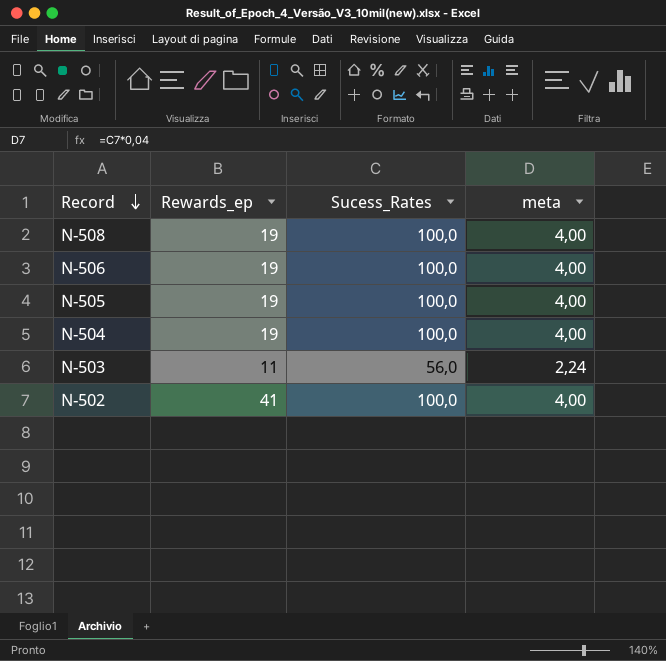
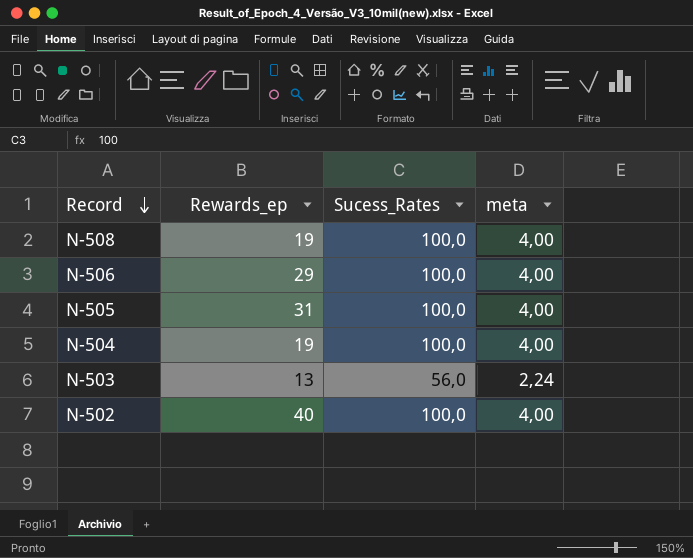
N-506 | Rewards_ep: 19 -> 29
N-505 | Rewards_ep: 19 -> 31
N-503 | Rewards_ep: 11 -> 13
N-502 | Rewards_ep: 41 -> 40

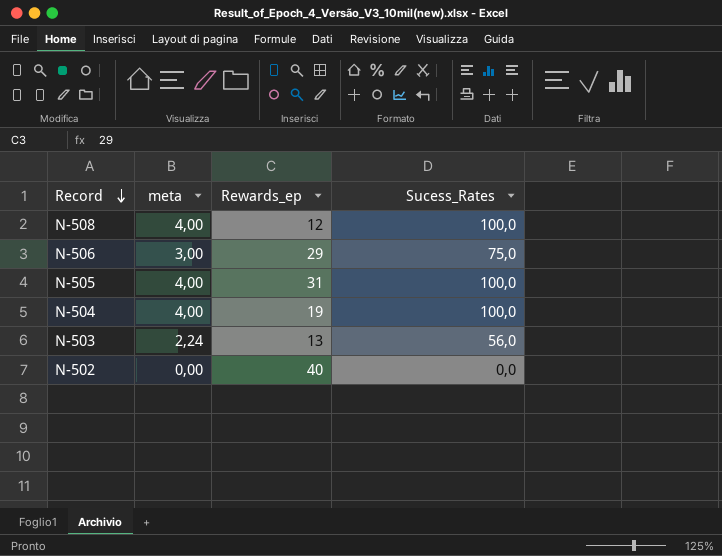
column meta | position: 4 -> 2
N-508 | Rewards_ep: 19 -> 12
N-506 | meta: 4,00 -> 3,00
N-506 | Sucess_Rates: 100,0 -> 75,0
N-502 | meta: 4,00 -> 0,00
N-502 | Sucess_Rates: 100,0 -> 0,0

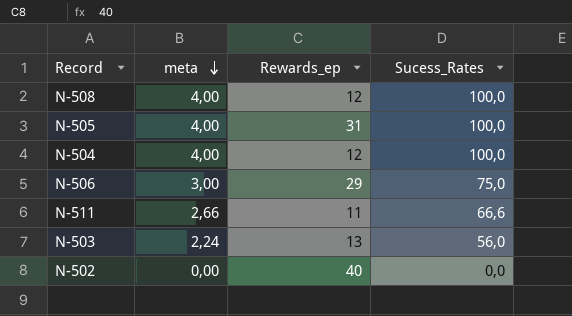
row order: Record descending -> meta descending
N-504 | Rewards_ep: 19 -> 12
row N-511: none -> 2,66 | 11 | 66,6

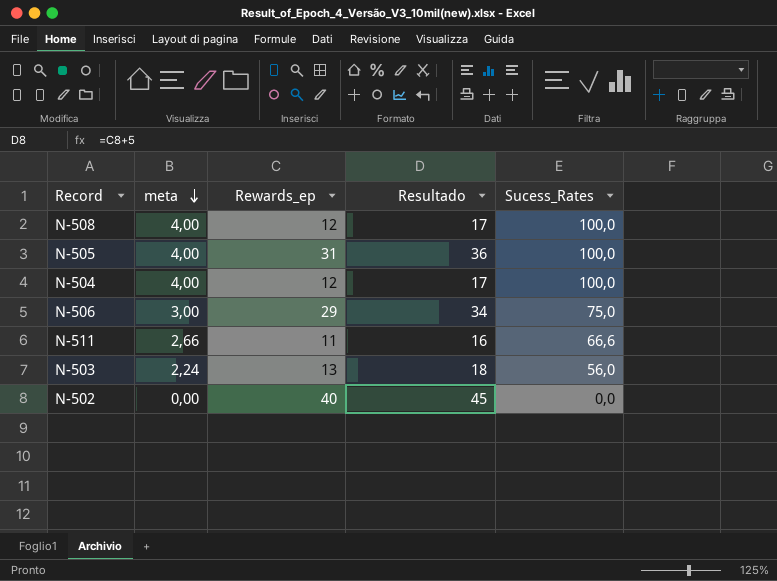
column Resultado | formula: none -> [Rewards_ep] + 5

